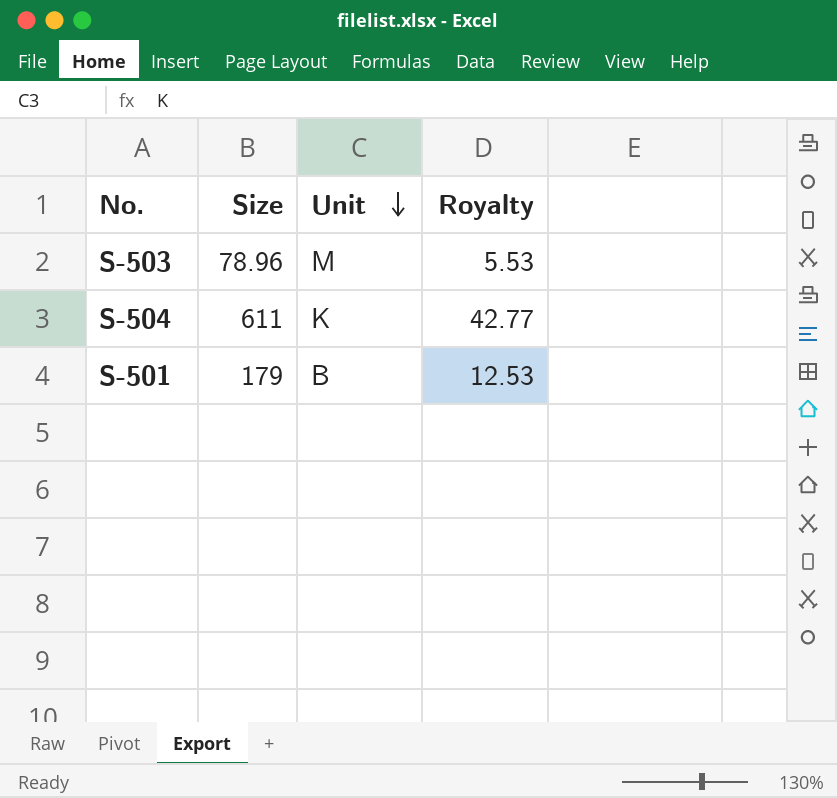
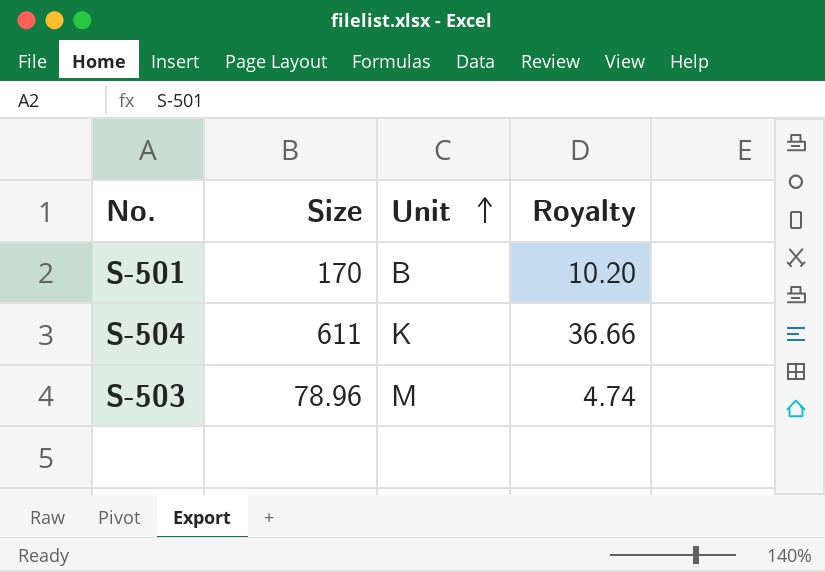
row order: Unit descending -> Unit ascending
column Royalty | formula: [Size] * 0.07 -> [Size] * 0.06
S-501 | Size: 179 -> 170

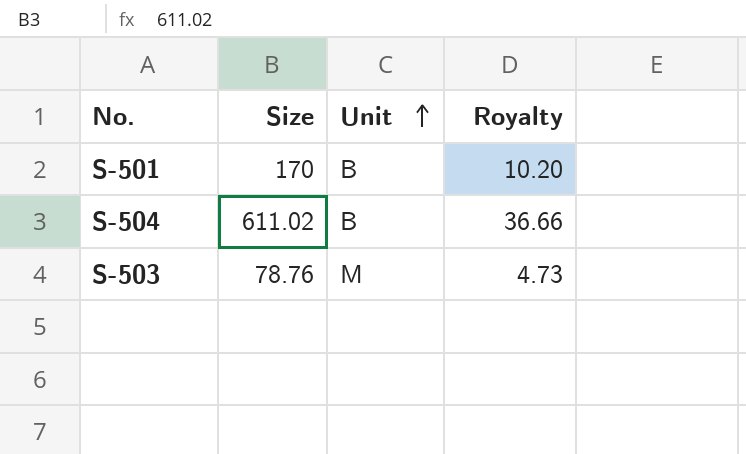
S-504 | Size: 611 -> 611.02
S-504 | Unit: K -> B
S-503 | Size: 78.96 -> 78.76
S-503 | Royalty: 4.74 -> 4.73

